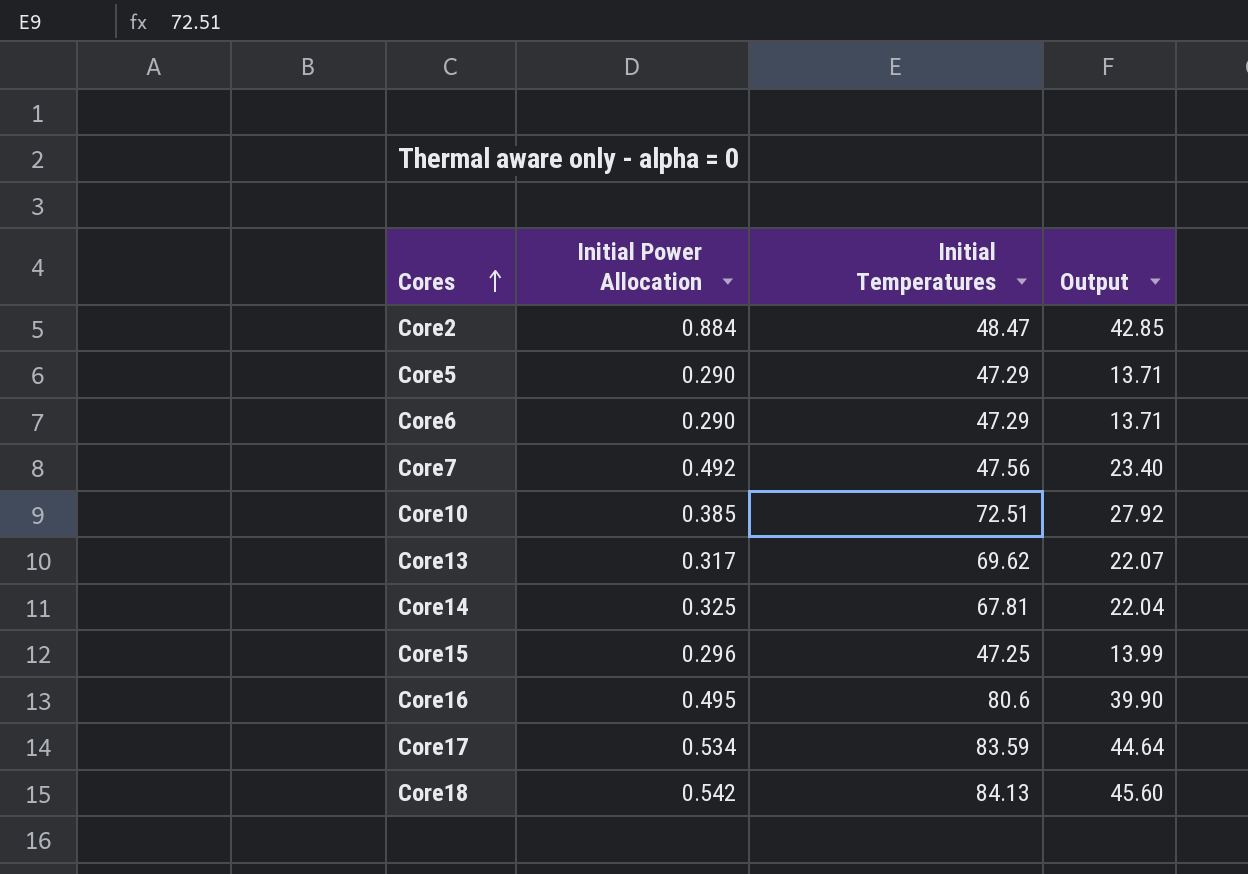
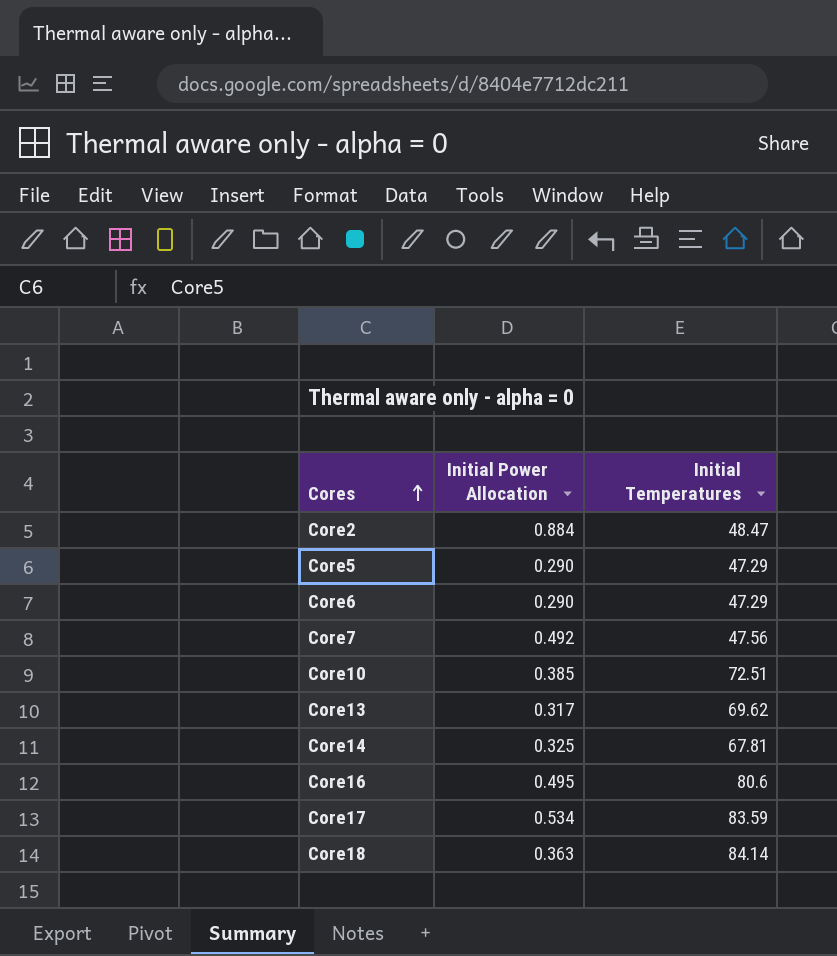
column Output | formula: [Initial Power Allocation] * [Initial Temperatures] -> none
row Core15: 0.296 | 47.25 | 13.99 -> none
Core18 | Initial Power Allocation: 0.542 -> 0.363
Core18 | Initial Temperatures: 84.13 -> 84.14

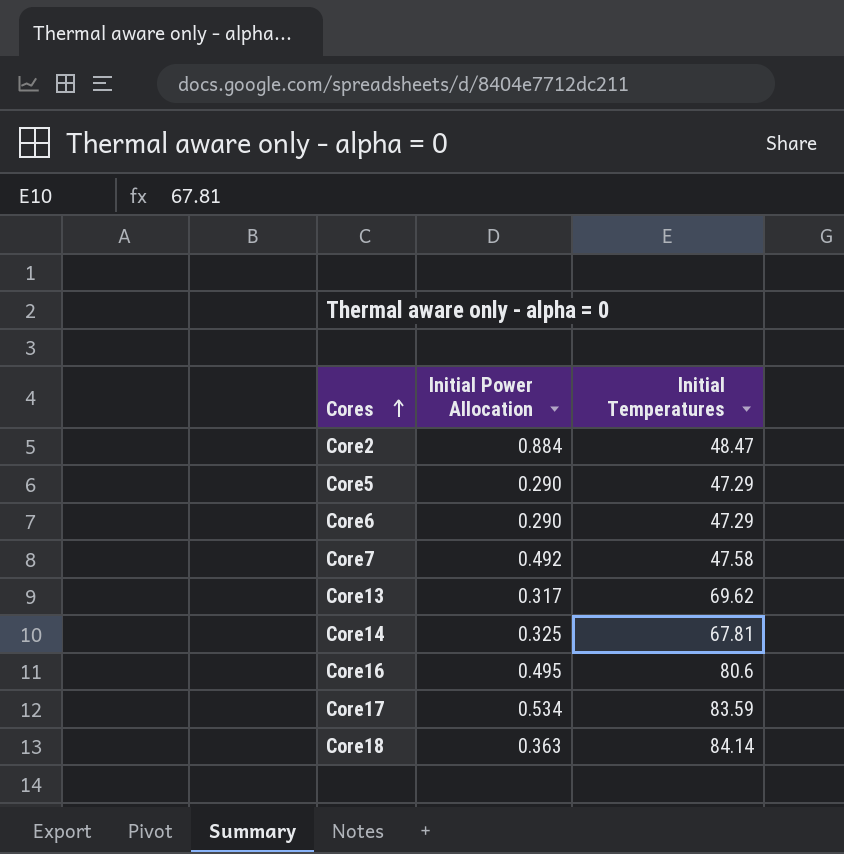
row Core10: 0.385 | 72.51 -> none
Core7 | Initial Temperatures: 47.56 -> 47.58

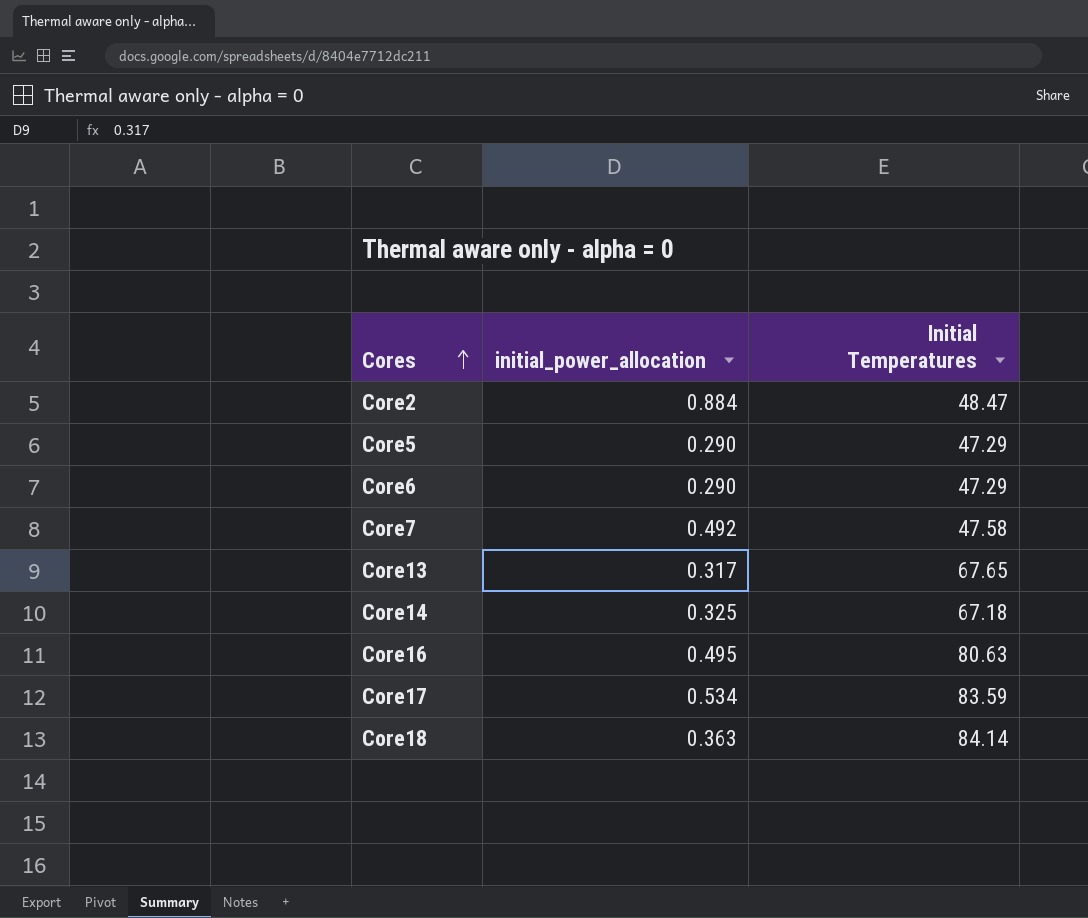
column name: Initial Power Allocation -> initial_power_allocation
Core13 | Initial Temperatures: 69.62 -> 67.65
Core14 | Initial Temperatures: 67.81 -> 67.18
Core16 | Initial Temperatures: 80.6 -> 80.63

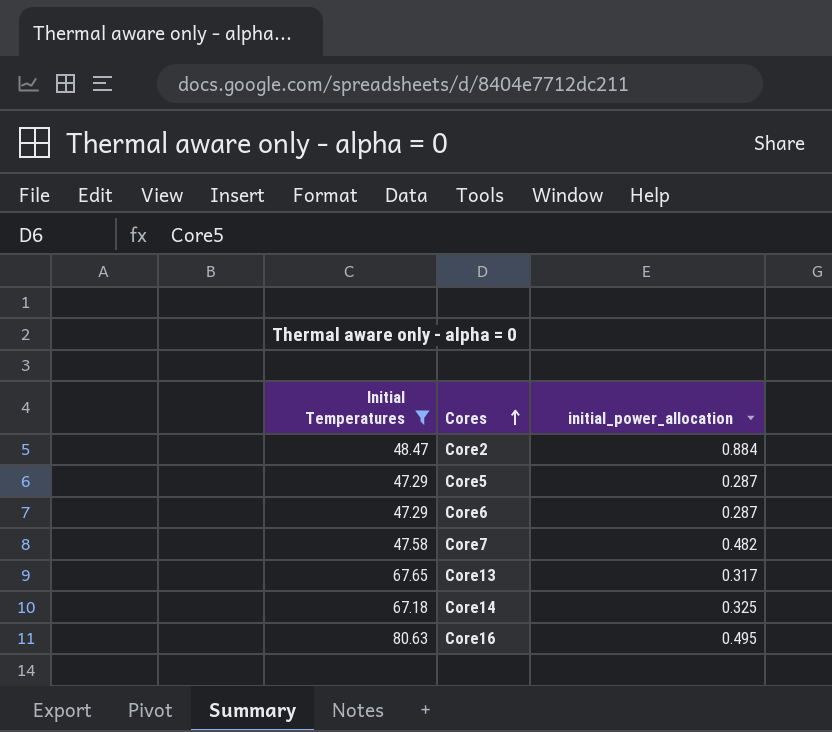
filter: none -> Initial Temperatures <= 80.63
column Initial Temperatures | position: 3 -> 1
Core5 | initial_power_allocation: 0.290 -> 0.287
Core6 | initial_power_allocation: 0.290 -> 0.287
Core7 | initial_power_allocation: 0.492 -> 0.482

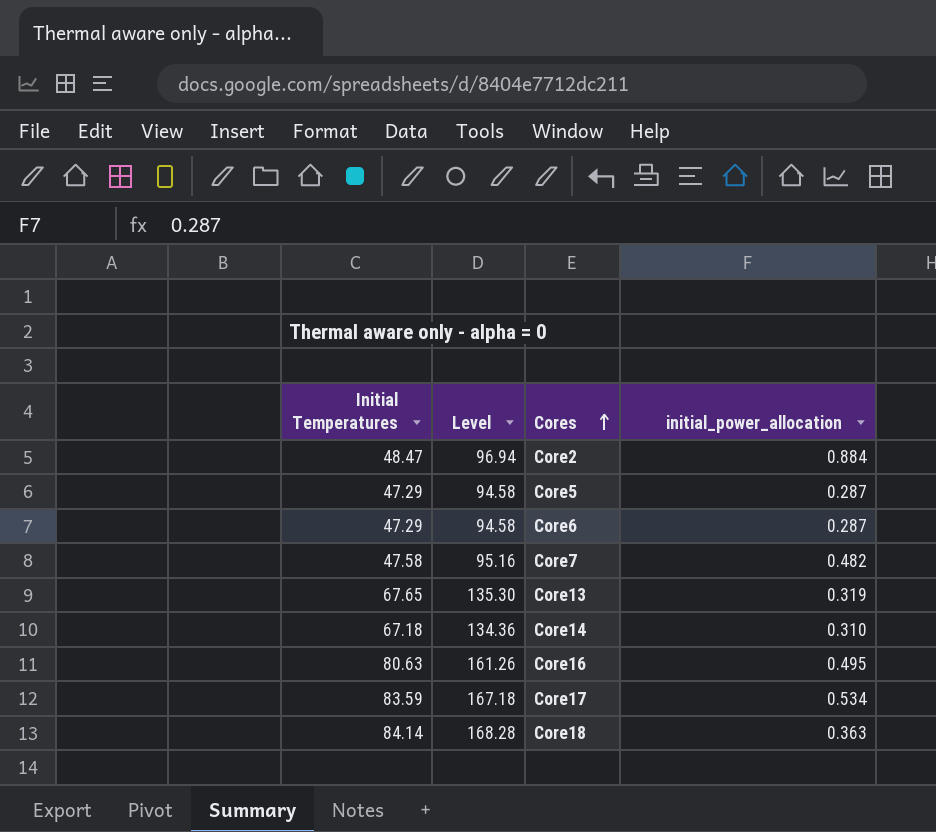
filter: Initial Temperatures <= 80.63 -> none
column Level | formula: none -> [Initial Temperatures] * 2
Core13 | initial_power_allocation: 0.317 -> 0.319
Core14 | initial_power_allocation: 0.325 -> 0.310

